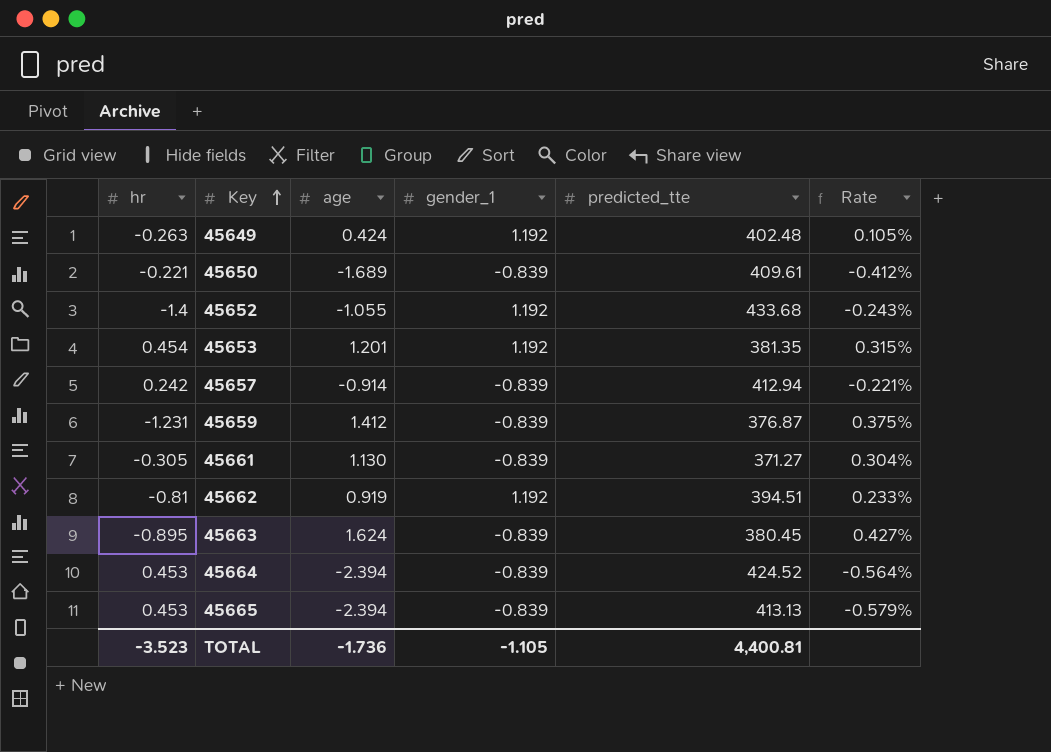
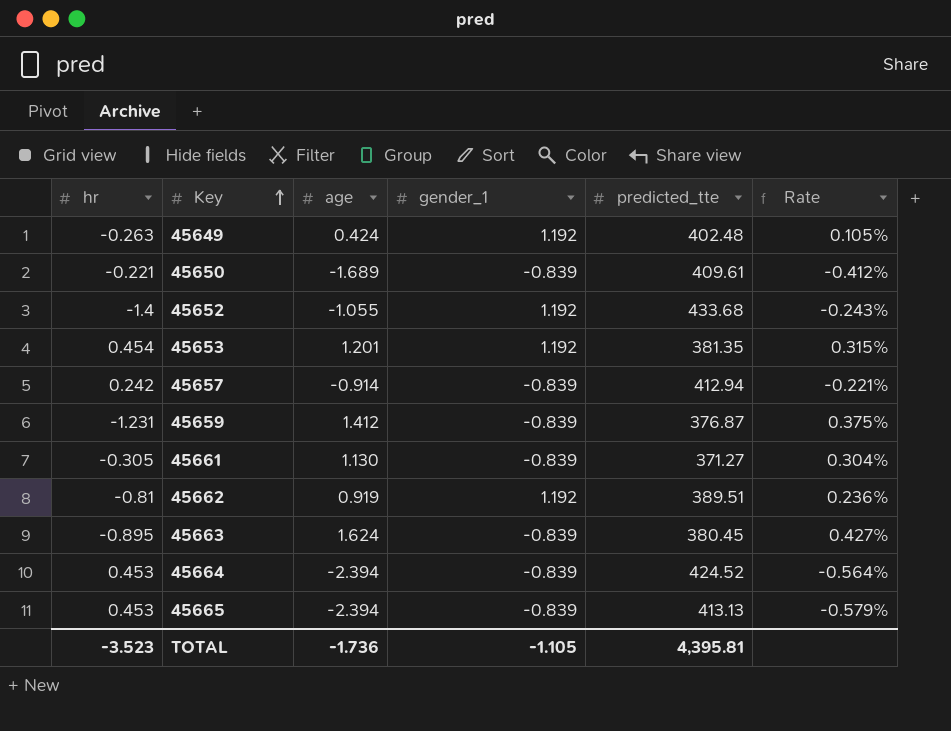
45662 | predicted_tte: 394.51 -> 389.51
45662 | Rate: 0.233% -> 0.236%
TOTAL | predicted_tte: 4,400.81 -> 4,395.81

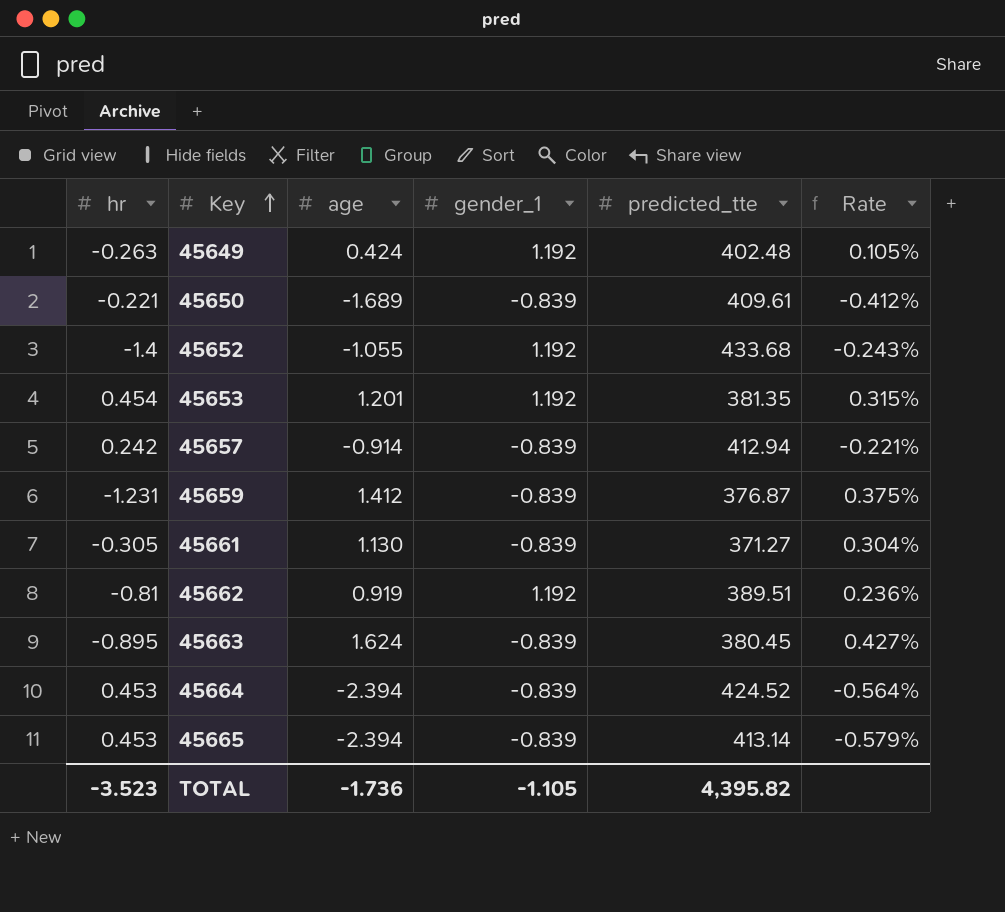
45665 | predicted_tte: 413.13 -> 413.14
TOTAL | predicted_tte: 4,395.81 -> 4,395.82

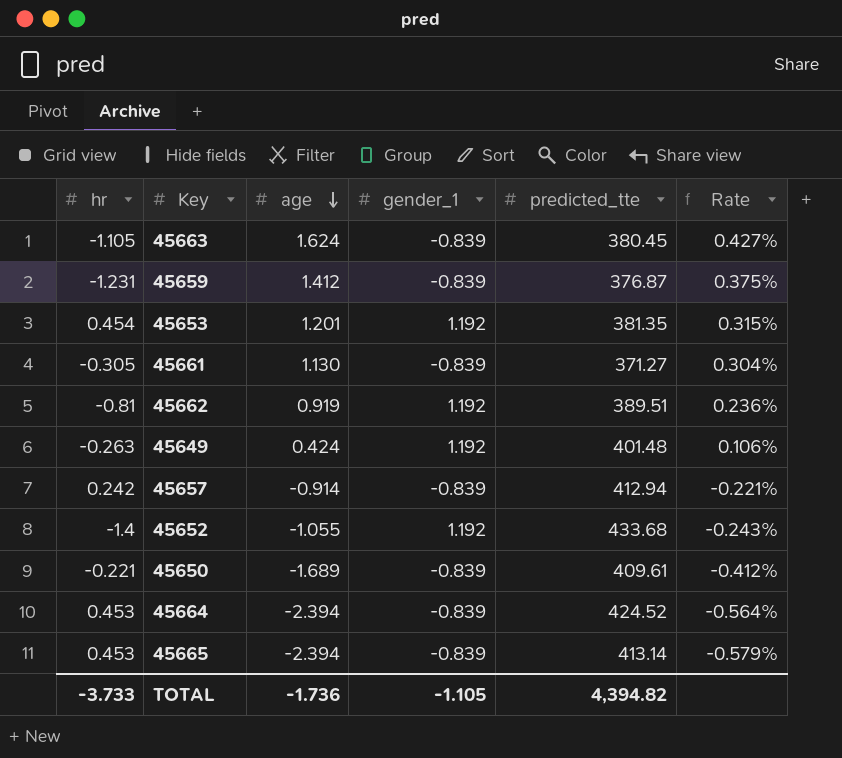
row order: Key ascending -> age descending
45663 | hr: -0.895 -> -1.105
45649 | predicted_tte: 402.48 -> 401.48
45649 | Rate: 0.105% -> 0.106%
TOTAL | hr: -3.523 -> -3.733
TOTAL | predicted_tte: 4,395.82 -> 4,394.82

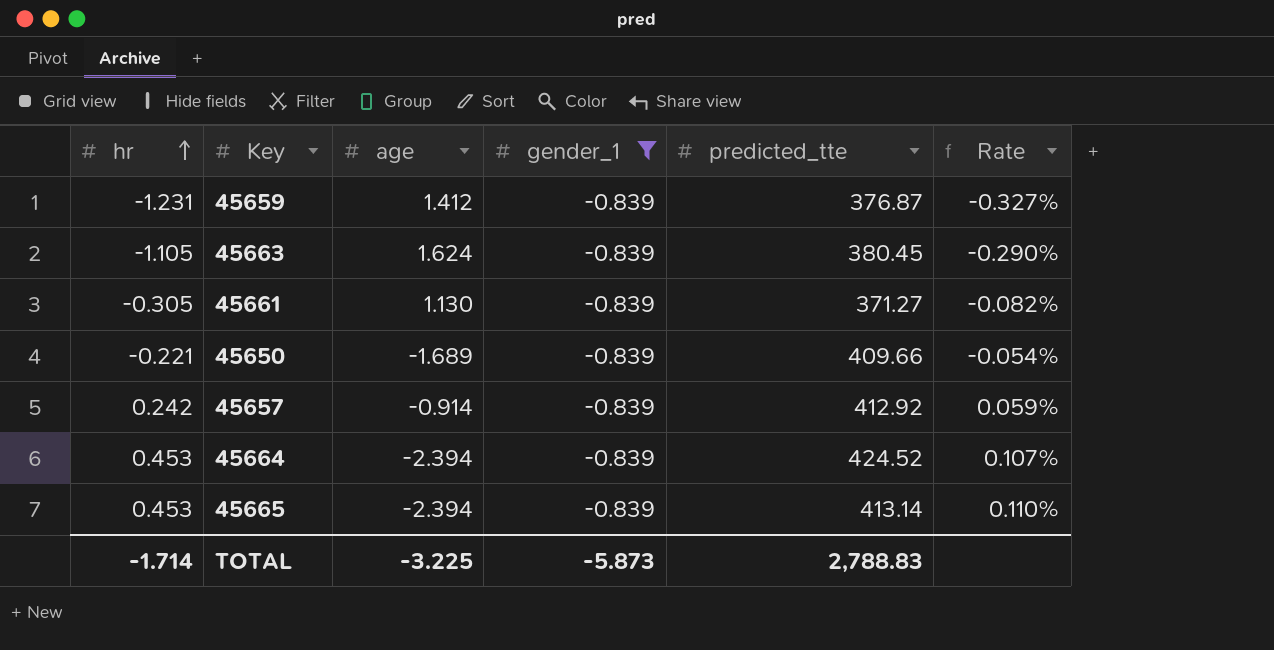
filter: none -> gender_1 = -0.839
row order: age descending -> hr ascending
column Rate | formula: [age] / [predicted_tte] -> [hr] / [predicted_tte]
45650 | predicted_tte: 409.61 -> 409.66
45657 | predicted_tte: 412.94 -> 412.92
TOTAL | hr: -3.733 -> -1.714
TOTAL | age: -1.736 -> -3.225
TOTAL | gender_1: -1.105 -> -5.873
TOTAL | predicted_tte: 4,394.82 -> 2,788.83

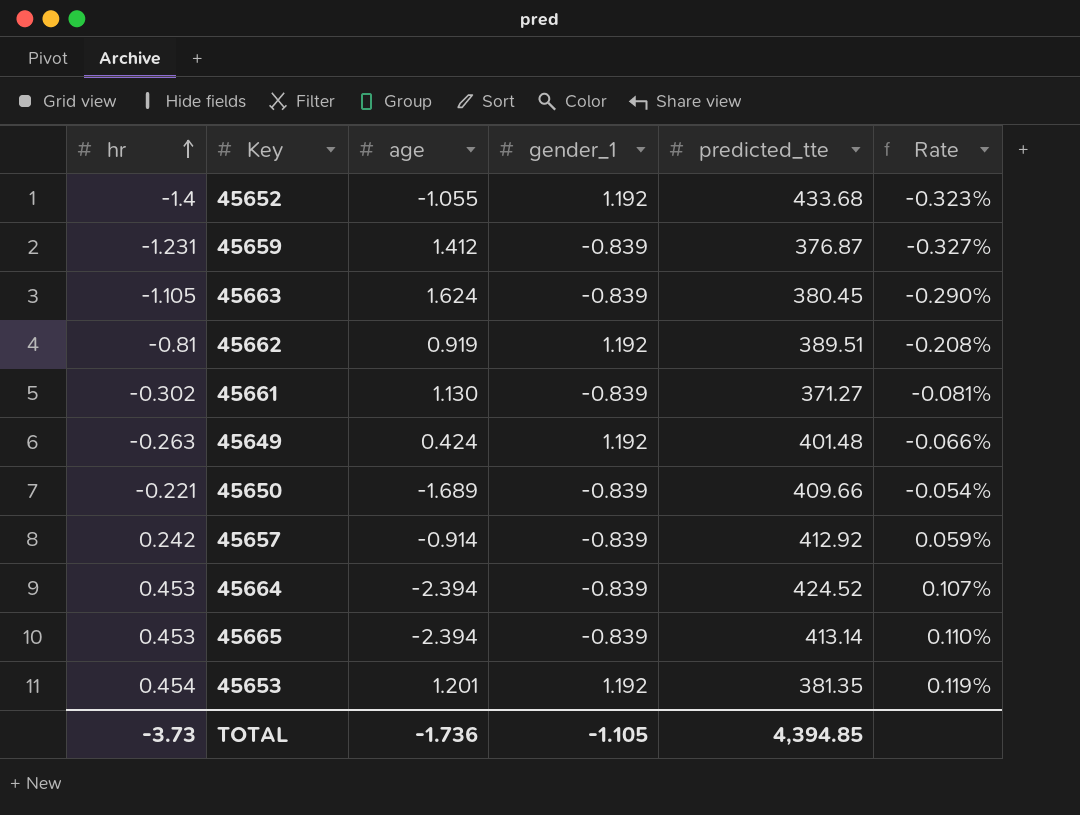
filter: gender_1 = -0.839 -> none
45661 | hr: -0.305 -> -0.302
45661 | Rate: -0.082% -> -0.081%
TOTAL | hr: -1.714 -> -3.73
TOTAL | age: -3.225 -> -1.736
TOTAL | gender_1: -5.873 -> -1.105
TOTAL | predicted_tte: 2,788.83 -> 4,394.85

